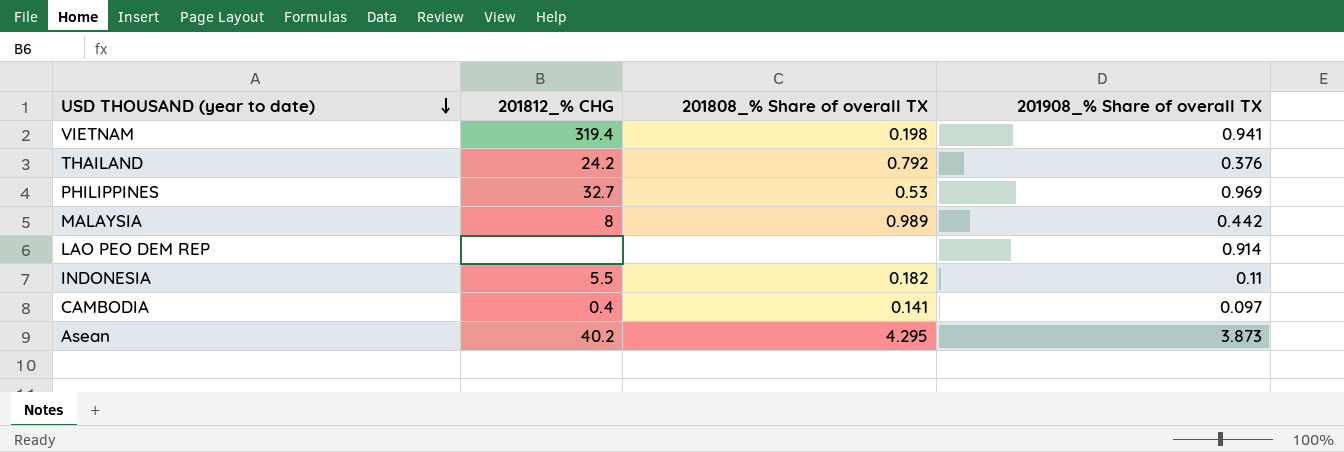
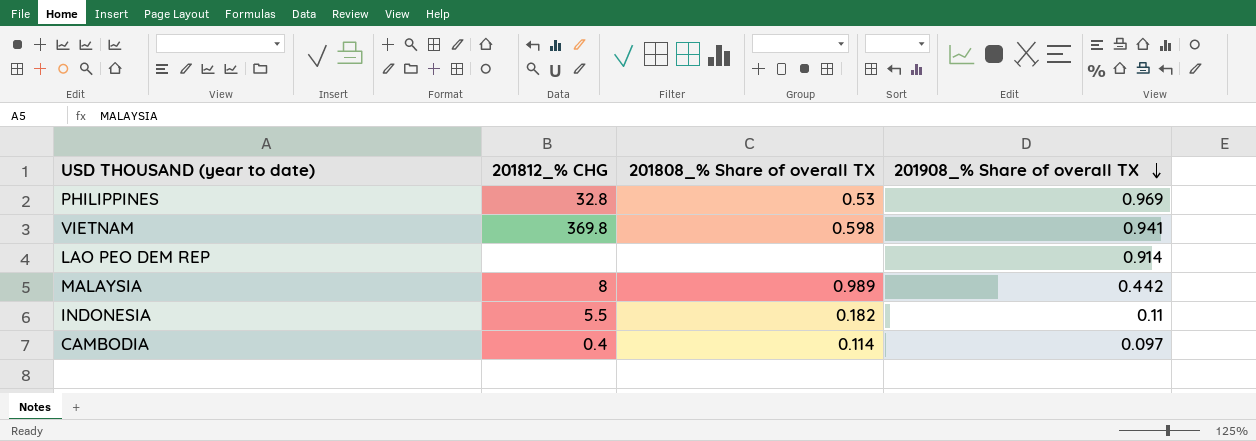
row order: USD THOUSAND (year to date) descending -> 201908_% Share of overall TX descending
row THAILAND: 24.2 | 0.792 | 0.376 -> none
row Asean: 40.2 | 4.295 | 3.873 -> none
PHILIPPINES | 201812_% CHG: 32.7 -> 32.8
VIETNAM | 201812_% CHG: 319.4 -> 369.8
VIETNAM | 201808_% Share of overall TX: 0.198 -> 0.598
CAMBODIA | 201808_% Share of overall TX: 0.141 -> 0.114

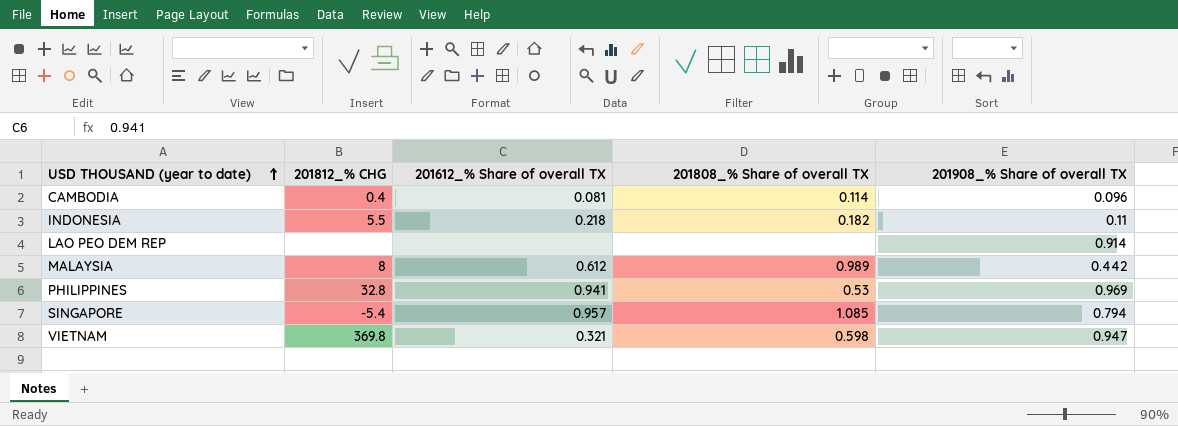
row order: 201908_% Share of overall TX descending -> USD THOUSAND (year to date) ascending
column 201612_% Share of overall TX | position: none -> 3
CAMBODIA | 201908_% Share of overall TX: 0.097 -> 0.096
row SINGAPORE: none -> -5.4 | 0.957 | 1.085 | 0.794
VIETNAM | 201908_% Share of overall TX: 0.941 -> 0.947

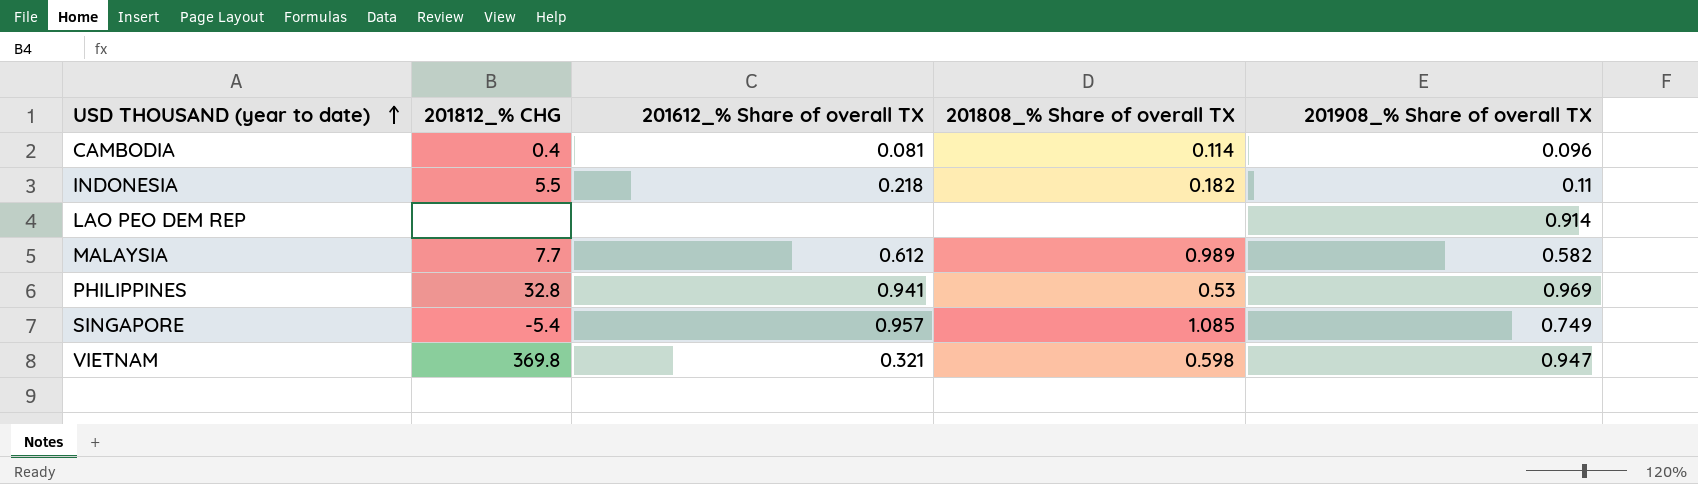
MALAYSIA | 201812_% CHG: 8 -> 7.7
MALAYSIA | 201908_% Share of overall TX: 0.442 -> 0.582
SINGAPORE | 201908_% Share of overall TX: 0.794 -> 0.749

